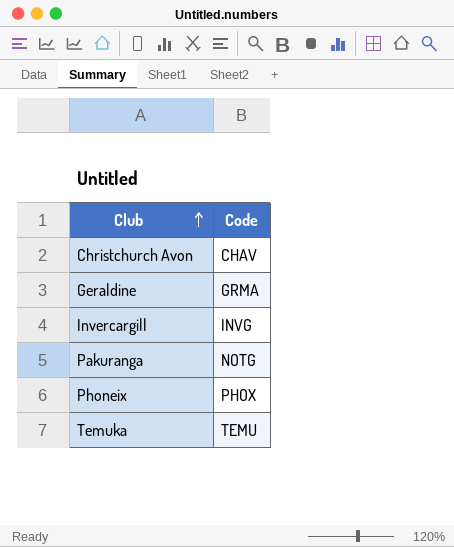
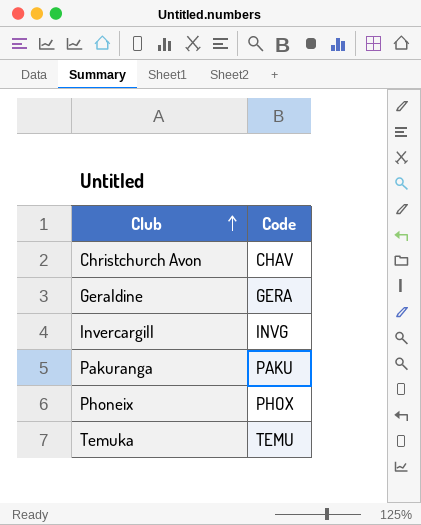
Geraldine | Code: GRMA -> GERA
Pakuranga | Code: NOTG -> PAKU

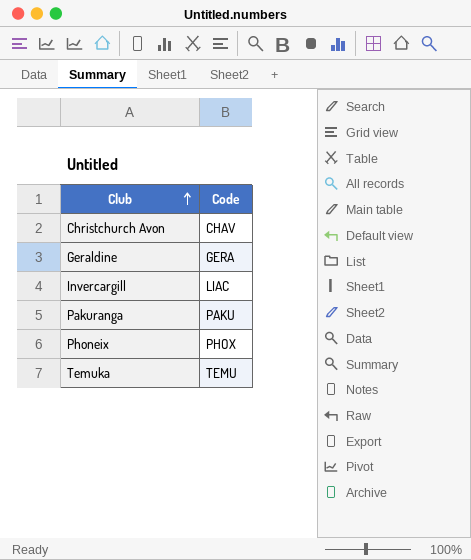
Invercargill | Code: INVG -> LIAC

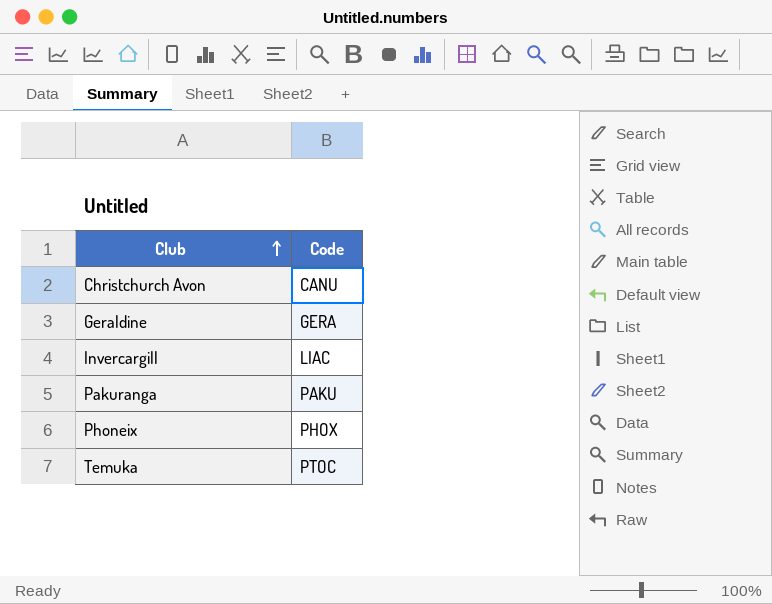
Christchurch Avon | Code: CHAV -> CANU
Temuka | Code: TEMU -> PTOC

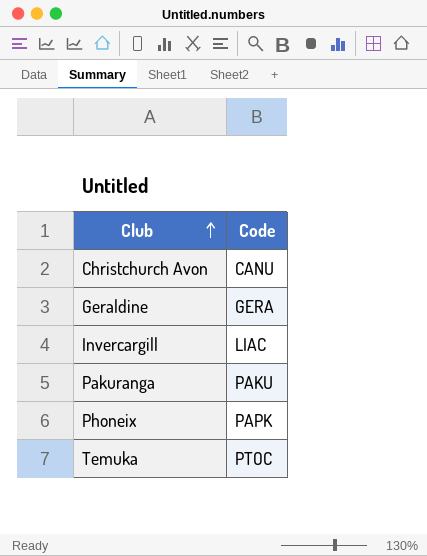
Phoneix | Code: PHOX -> PAPK

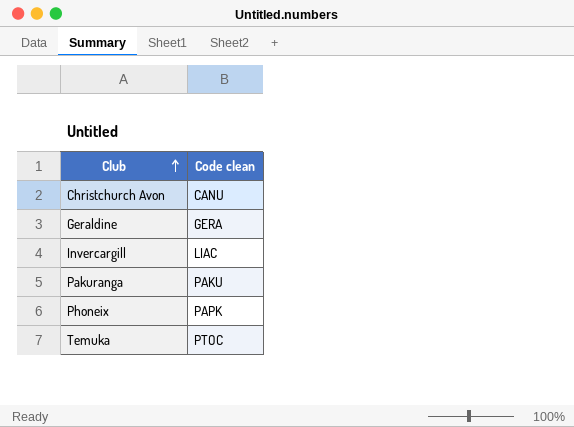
column name: Code -> Code clean

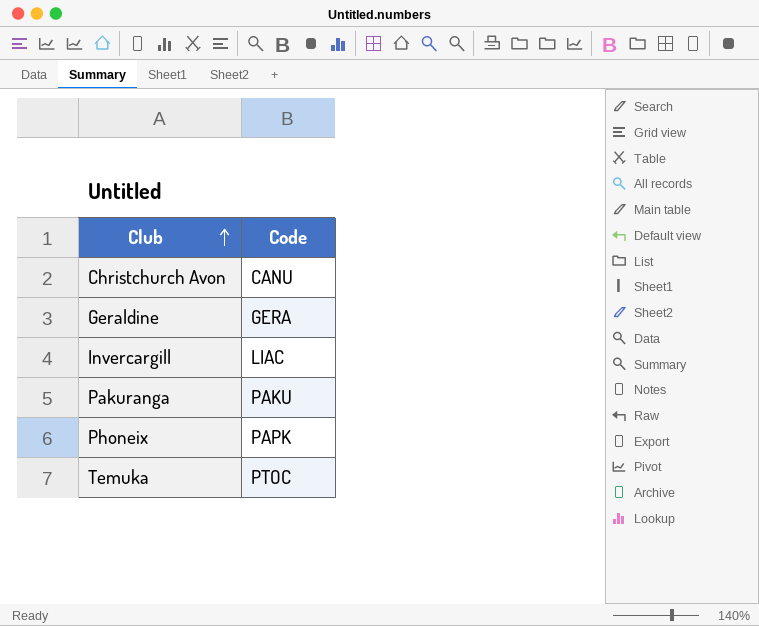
column name: Code clean -> Code

